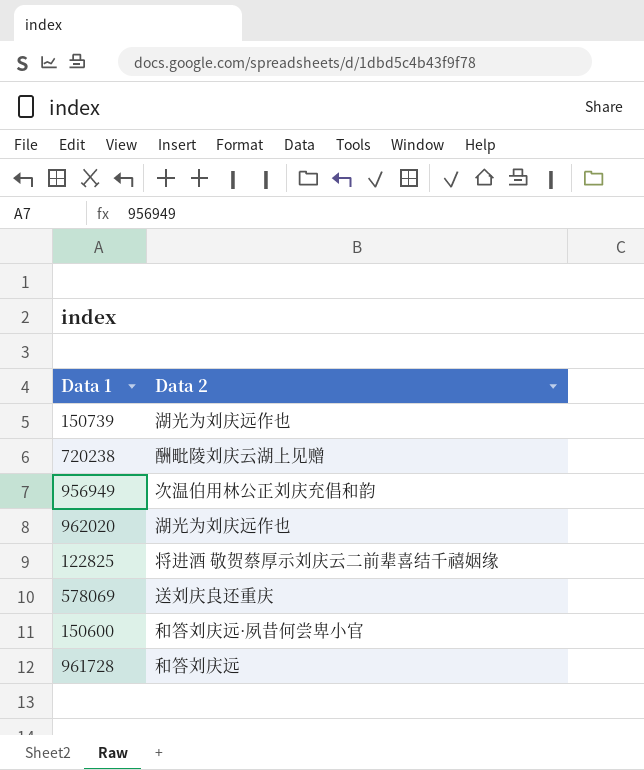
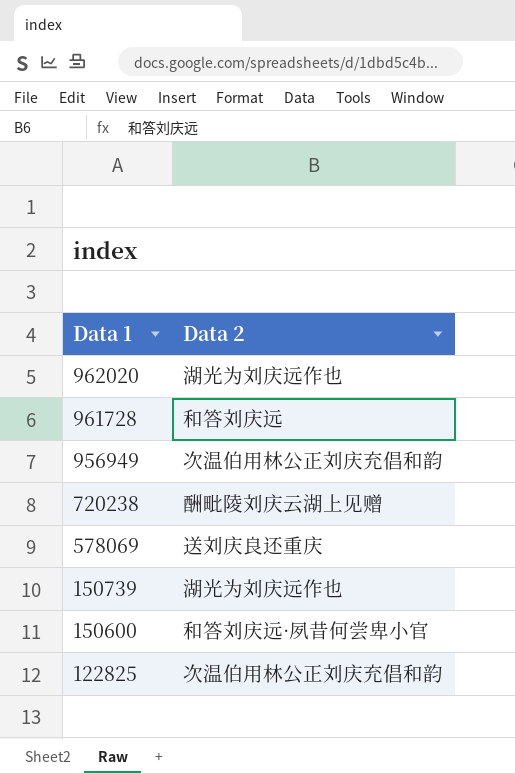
row order: none -> Data 1 descending
122825 | Data 2: 将进酒 敬贺蔡厚示刘庆云二前辈喜结千禧姻缘 -> 次温伯用林公正刘庆充倡和韵

